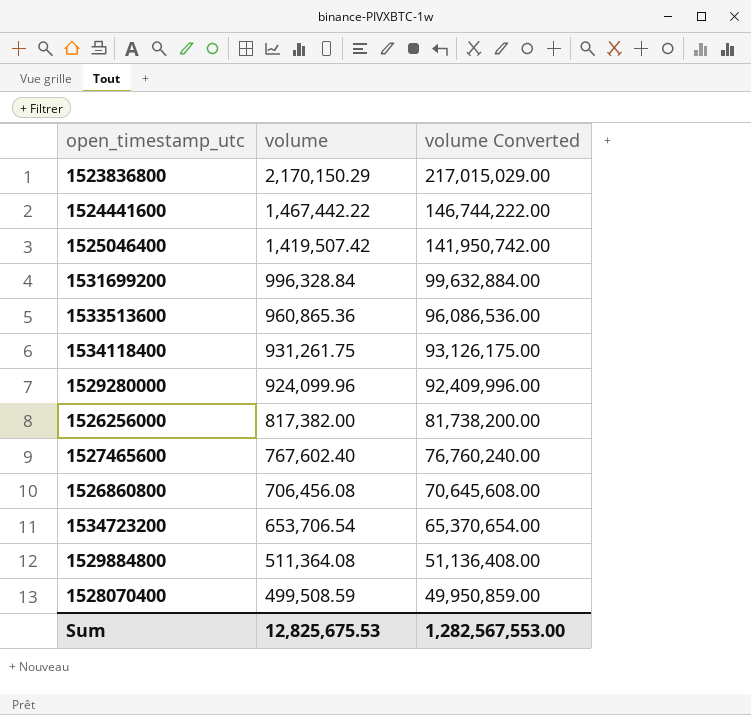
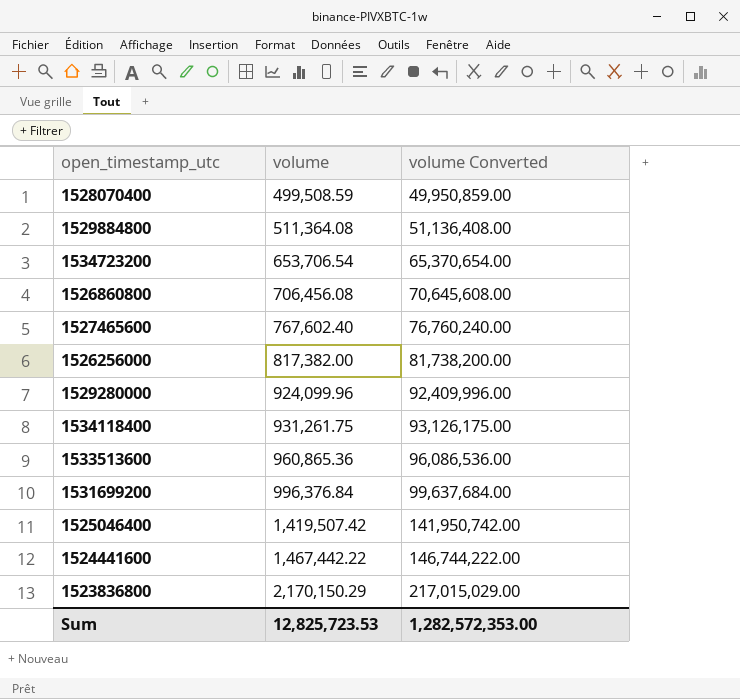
row order: volume descending -> volume ascending
1531699200 | volume: 996,328.84 -> 996,376.84
1531699200 | volume Converted: 99,632,884.00 -> 99,637,684.00
Sum | volume: 12,825,675.53 -> 12,825,723.53
Sum | volume Converted: 1,282,567,553.00 -> 1,282,572,353.00

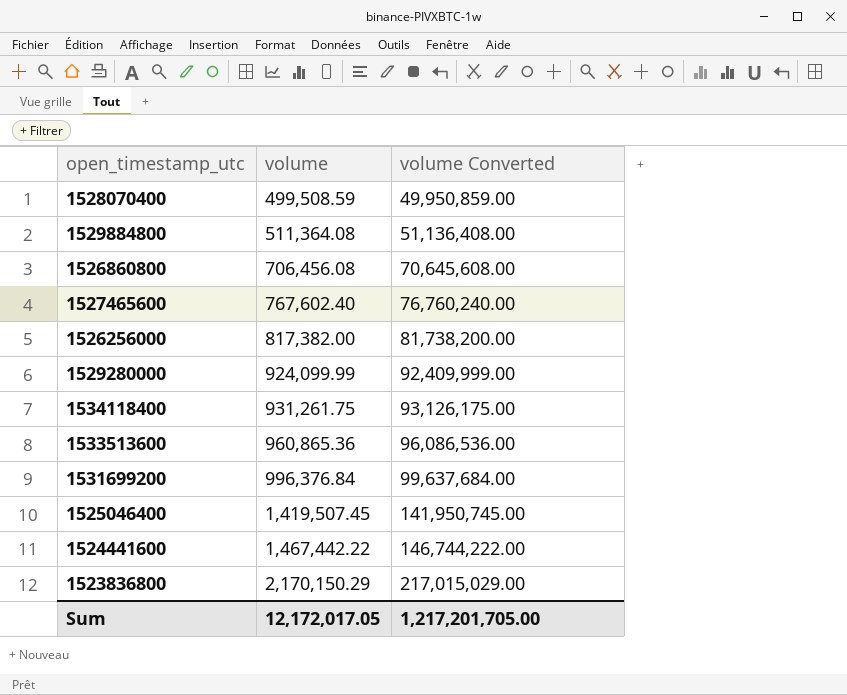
row 1534723200: 653,706.54 | 65,370,654.00 -> none
1529280000 | volume: 924,099.96 -> 924,099.99
1529280000 | volume Converted: 92,409,996.00 -> 92,409,999.00
1525046400 | volume: 1,419,507.42 -> 1,419,507.45
1525046400 | volume Converted: 141,950,742.00 -> 141,950,745.00
Sum | volume: 12,825,723.53 -> 12,172,017.05
Sum | volume Converted: 1,282,572,353.00 -> 1,217,201,705.00

